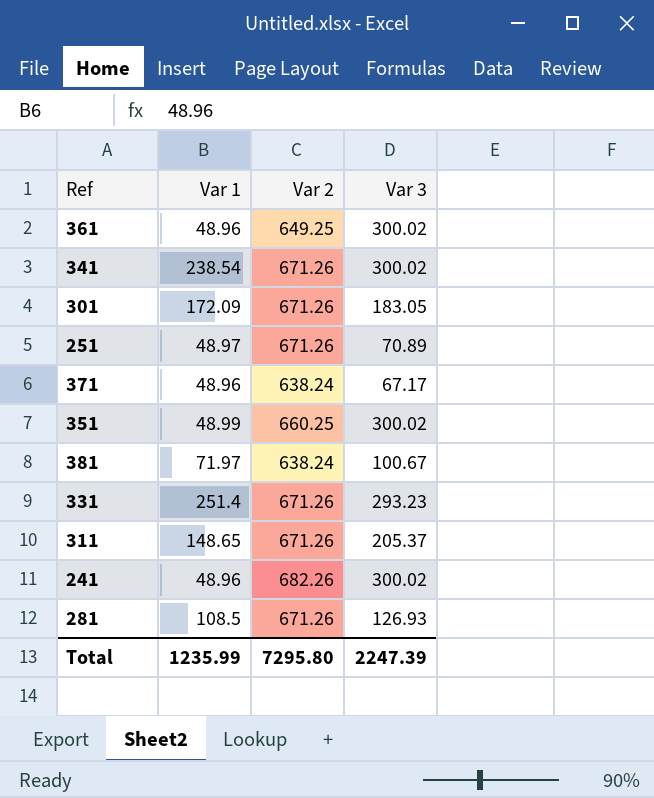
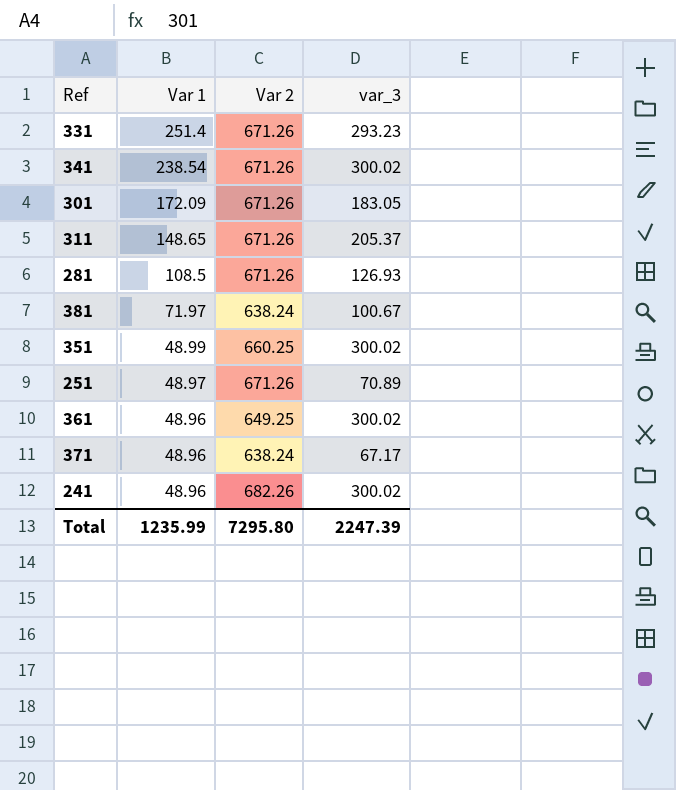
row order: none -> Var 1 descending
column name: Var 3 -> var_3

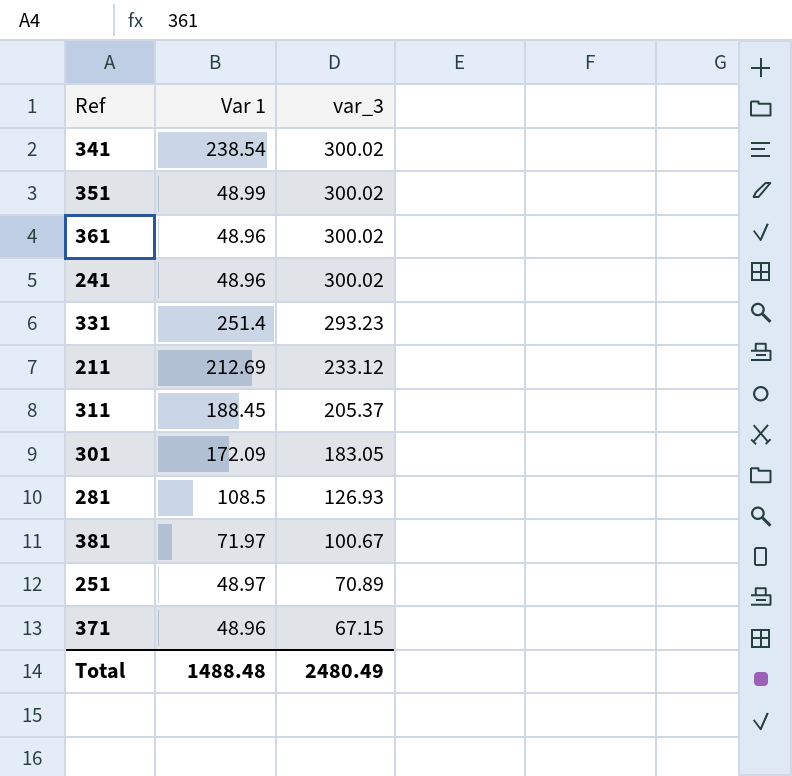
row order: Var 1 descending -> var_3 descending
column Var 2 | position: 3 -> none
row 211: none -> 212.69 | 233.12
311 | Var 1: 148.65 -> 188.45
371 | var_3: 67.17 -> 67.15
Total | Var 1: 1235.99 -> 1488.48
Total | var_3: 2247.39 -> 2480.49

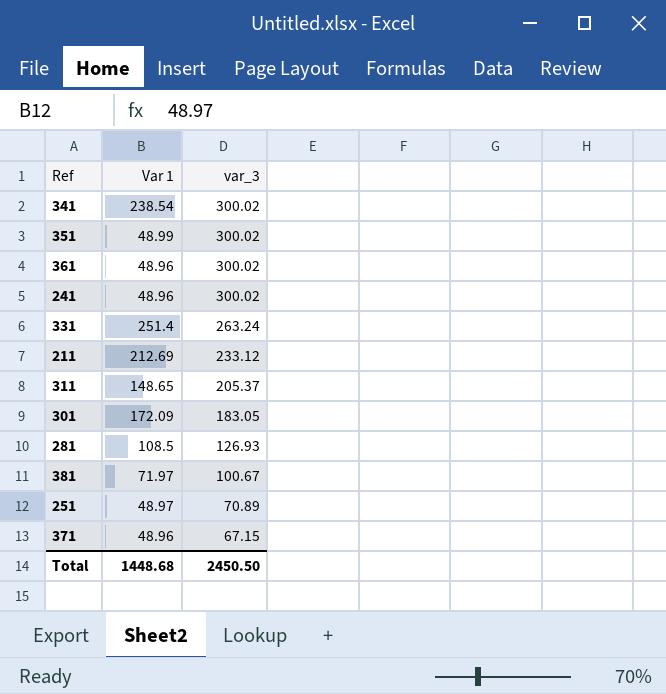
331 | var_3: 293.23 -> 263.24
311 | Var 1: 188.45 -> 148.65
Total | Var 1: 1488.48 -> 1448.68
Total | var_3: 2480.49 -> 2450.50

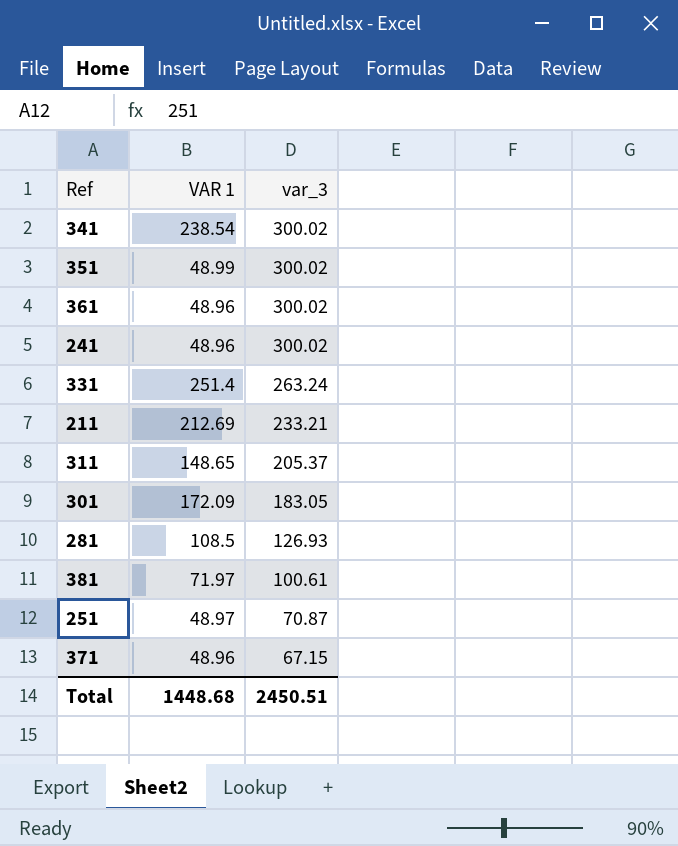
column name: Var 1 -> VAR 1
211 | var_3: 233.12 -> 233.21
381 | var_3: 100.67 -> 100.61
251 | var_3: 70.89 -> 70.87
Total | var_3: 2450.50 -> 2450.51

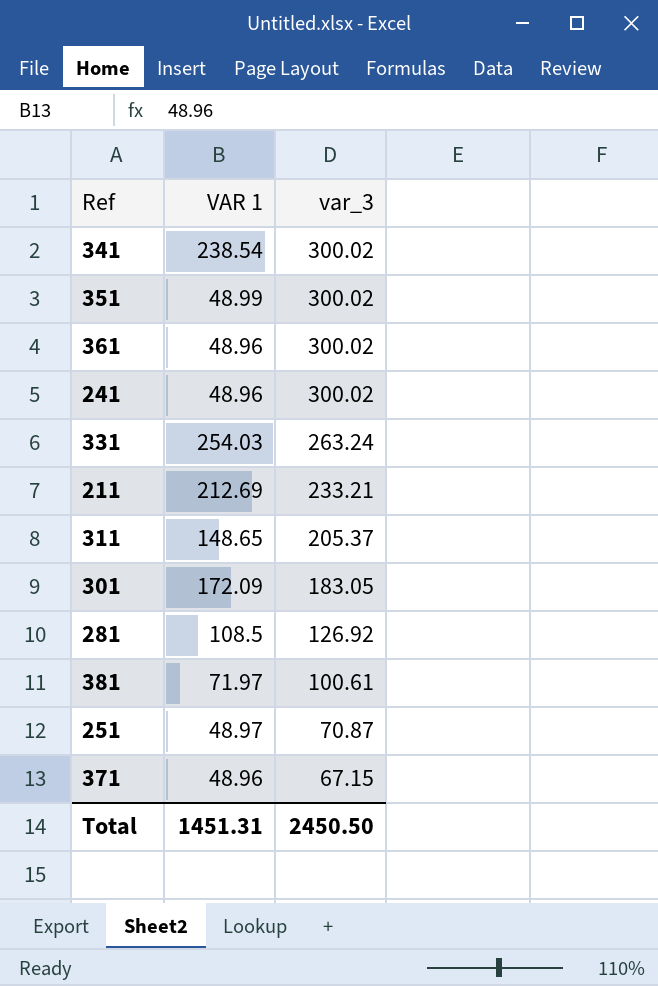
331 | VAR 1: 251.4 -> 254.03
281 | var_3: 126.93 -> 126.92
Total | VAR 1: 1448.68 -> 1451.31
Total | var_3: 2450.51 -> 2450.50

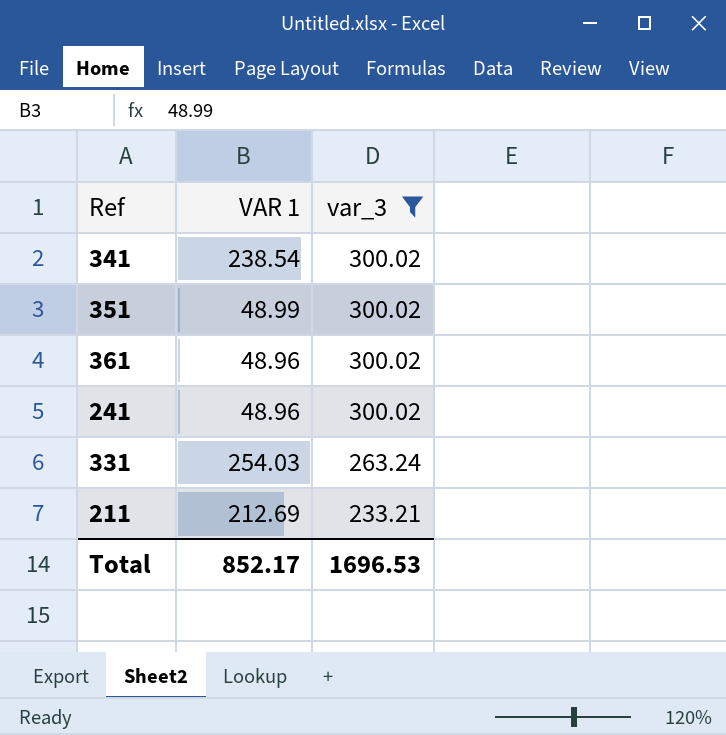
filter: none -> var_3 >= 233.21
Total | VAR 1: 1451.31 -> 852.17
Total | var_3: 2450.50 -> 1696.53

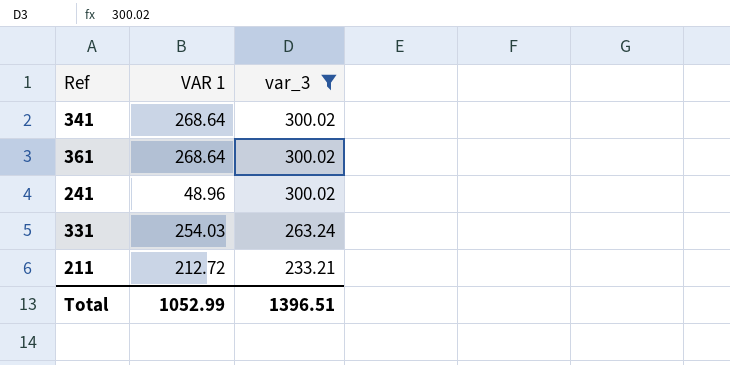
row 351: 48.99 | 300.02 -> none
341 | VAR 1: 238.54 -> 268.64
361 | VAR 1: 48.96 -> 268.64
211 | VAR 1: 212.69 -> 212.72
Total | VAR 1: 852.17 -> 1052.99
Total | var_3: 1696.53 -> 1396.51

